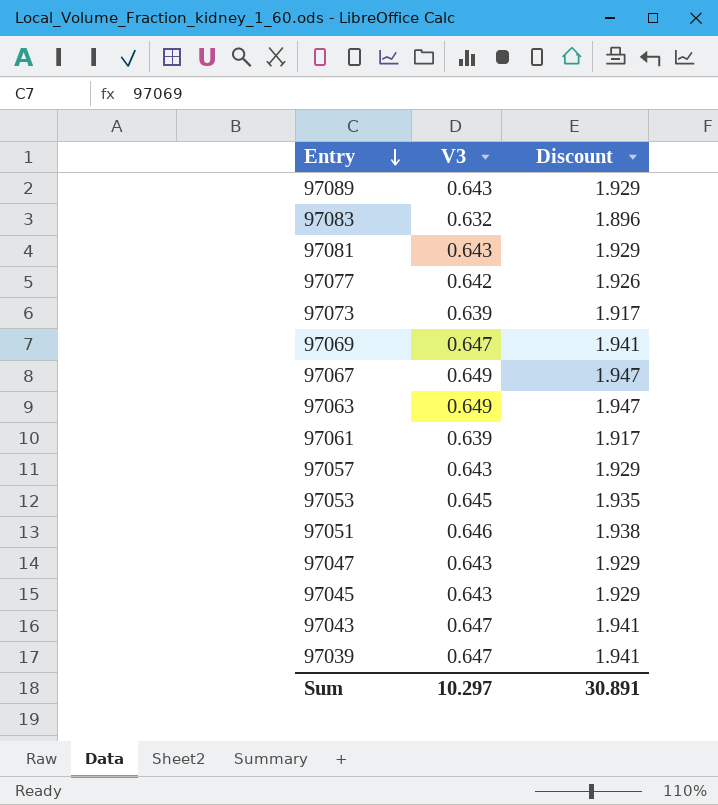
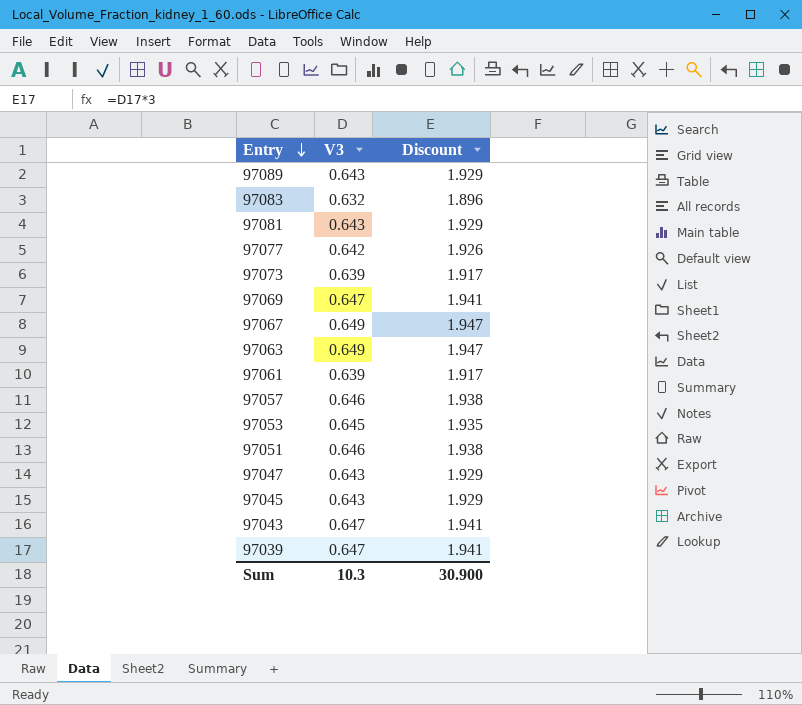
97057 | V3: 0.643 -> 0.646
97057 | Discount: 1.929 -> 1.938
Sum | V3: 10.297 -> 10.3
Sum | Discount: 30.891 -> 30.900

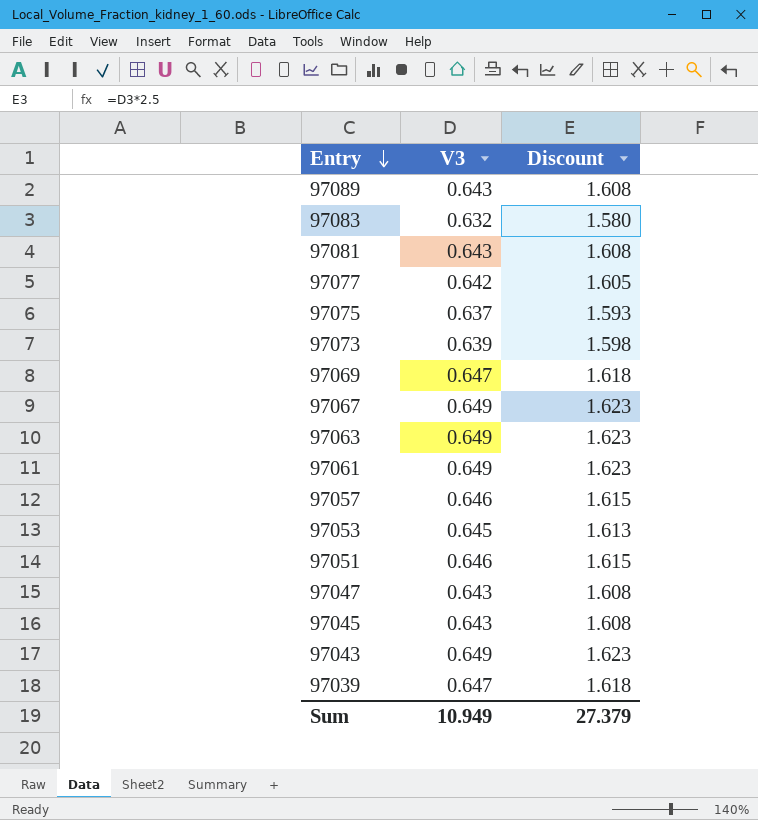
column Discount | formula: [V3] * 3 -> [V3] * 2.5
row 97075: none -> 0.637 | 1.593
97061 | V3: 0.639 -> 0.649
97043 | V3: 0.647 -> 0.649
Sum | V3: 10.3 -> 10.949
Sum | Discount: 30.900 -> 27.379

